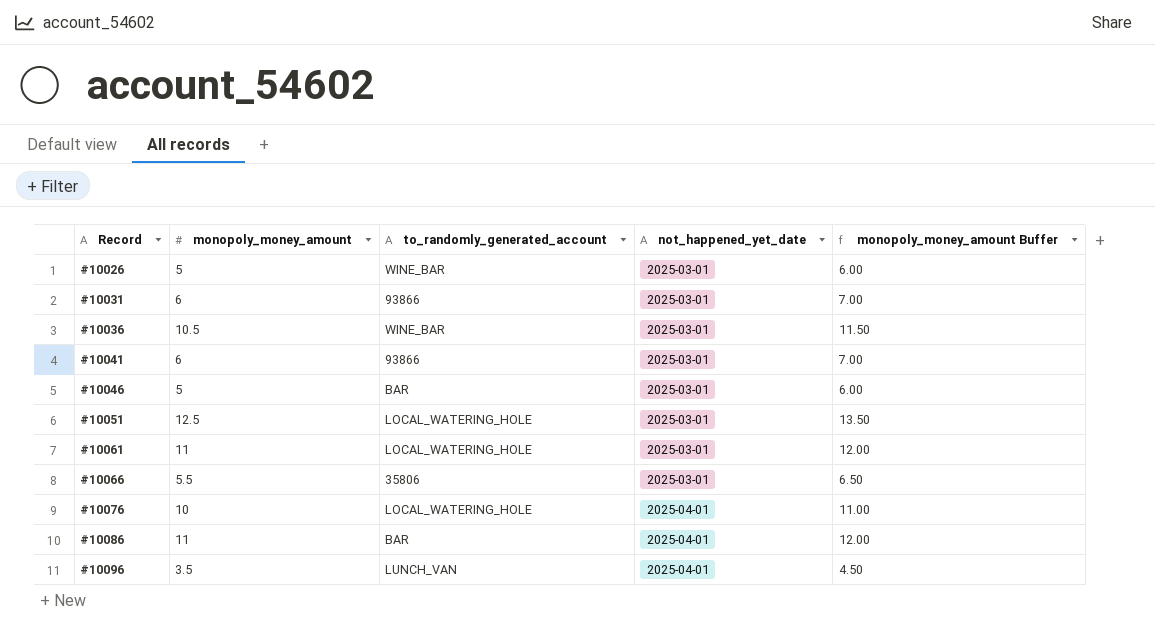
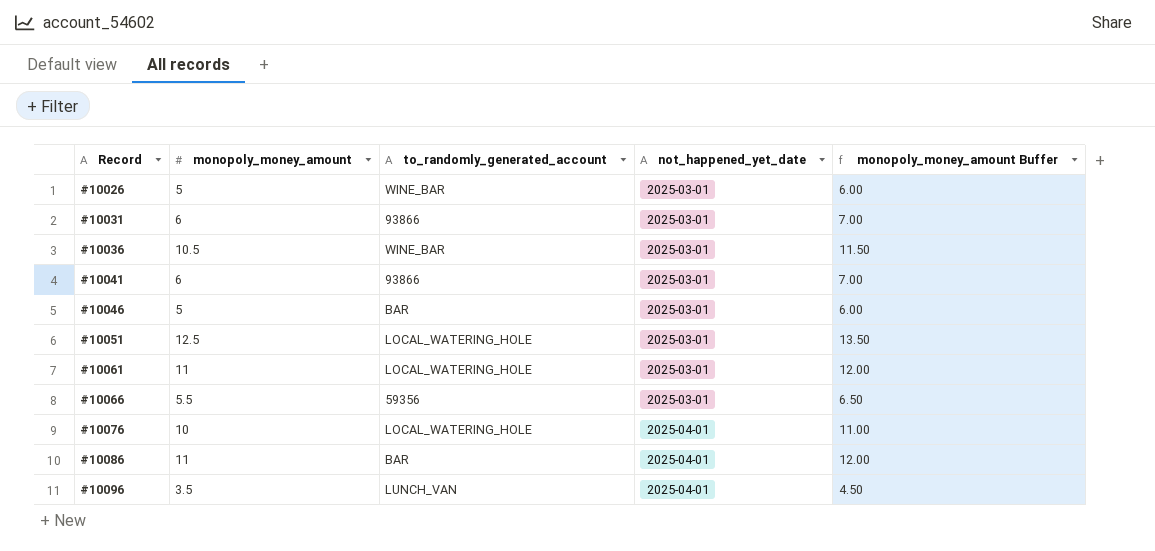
#10066 | to_randomly_generated_account: 35806 -> 59356

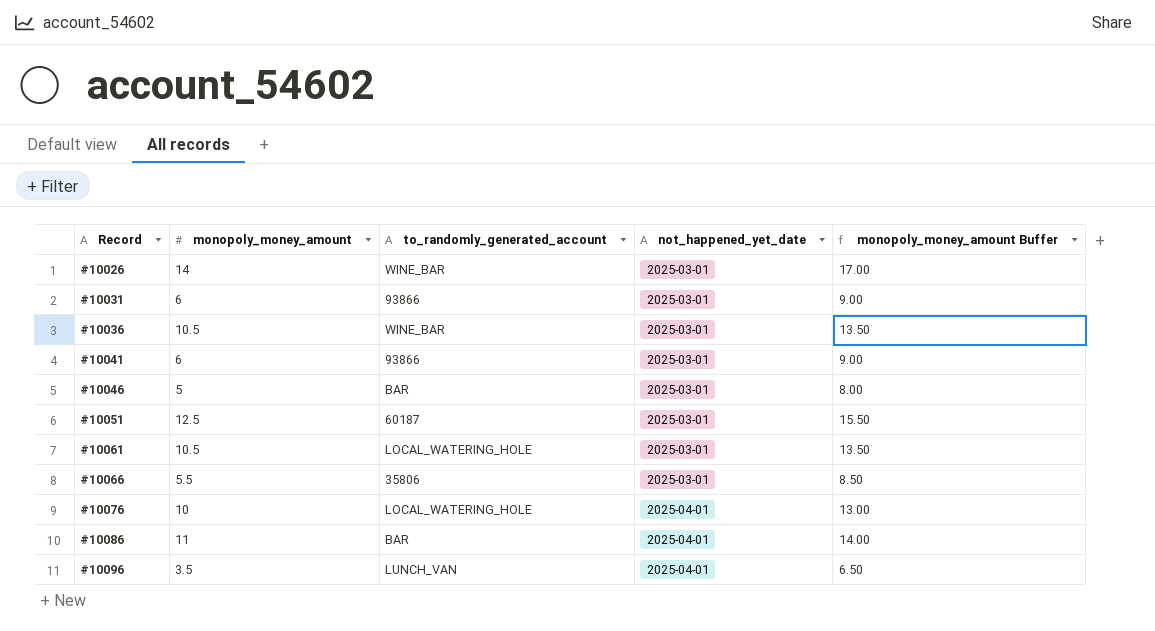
column monopoly_money_amount Buffer | formula: [monopoly_money_amount] + 1 -> [monopoly_money_amount] + 3
#10026 | monopoly_money_amount: 5 -> 14
#10051 | to_randomly_generated_account: LOCAL_WATERING_HOLE -> 60187
#10061 | monopoly_money_amount: 11 -> 10.5
#10066 | to_randomly_generated_account: 59356 -> 35806

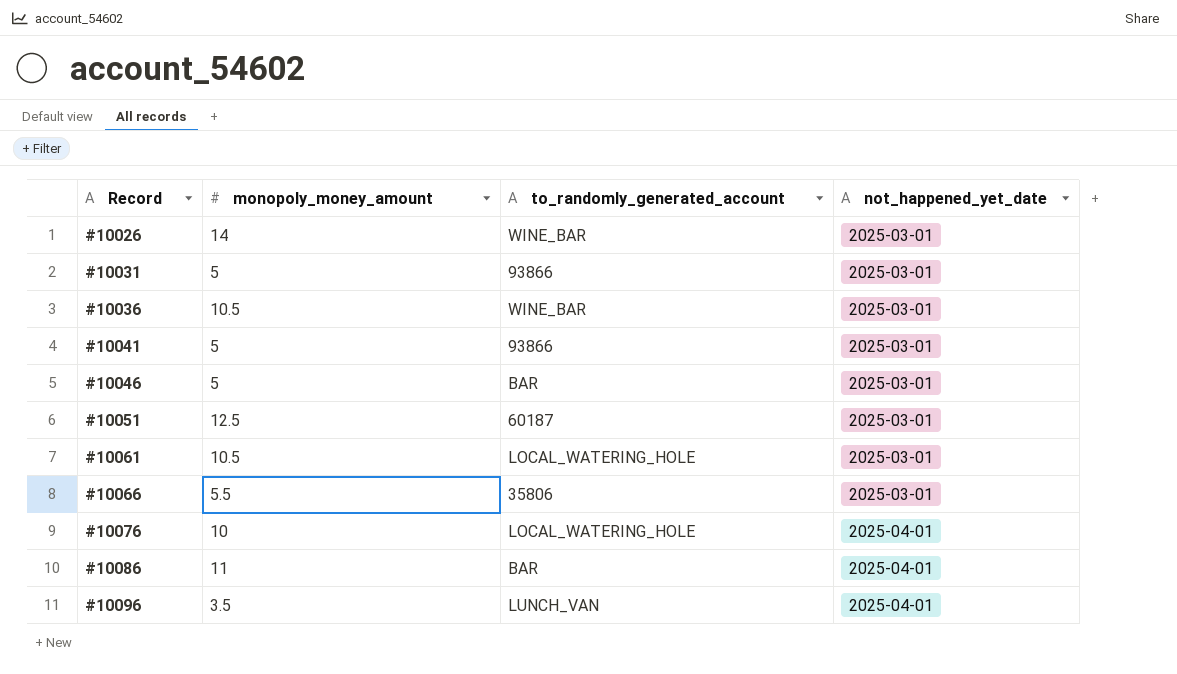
column monopoly_money_amount Buffer | formula: [monopoly_money_amount] + 3 -> none
#10031 | monopoly_money_amount: 6 -> 5
#10041 | monopoly_money_amount: 6 -> 5

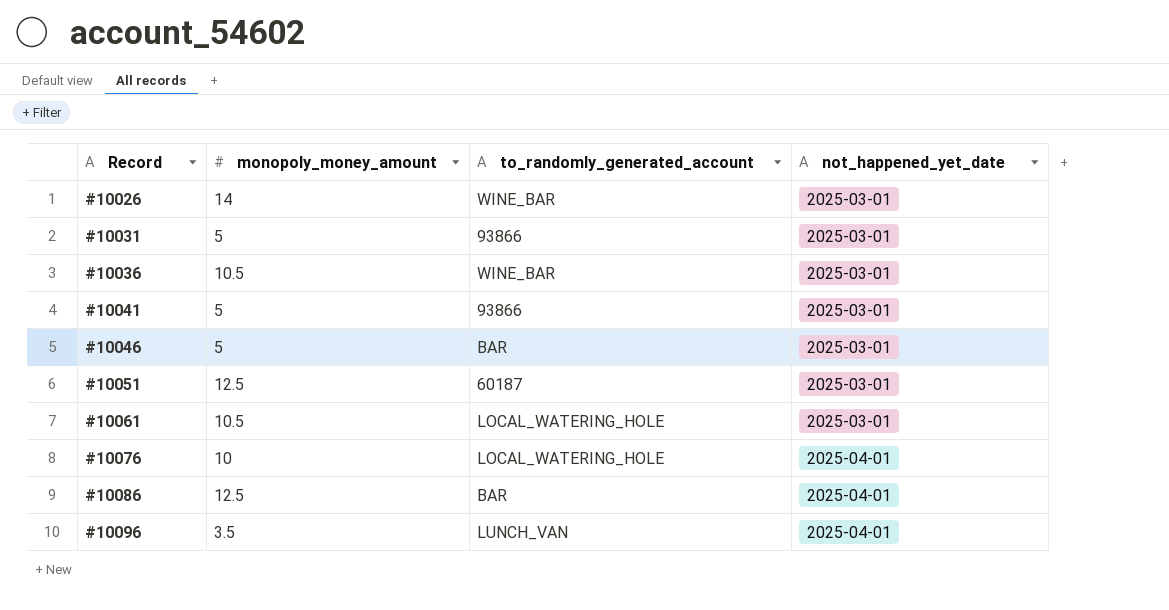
row #10066: 5.5 | 35806 | 2025-03-01 -> none
#10086 | monopoly_money_amount: 11 -> 12.5

